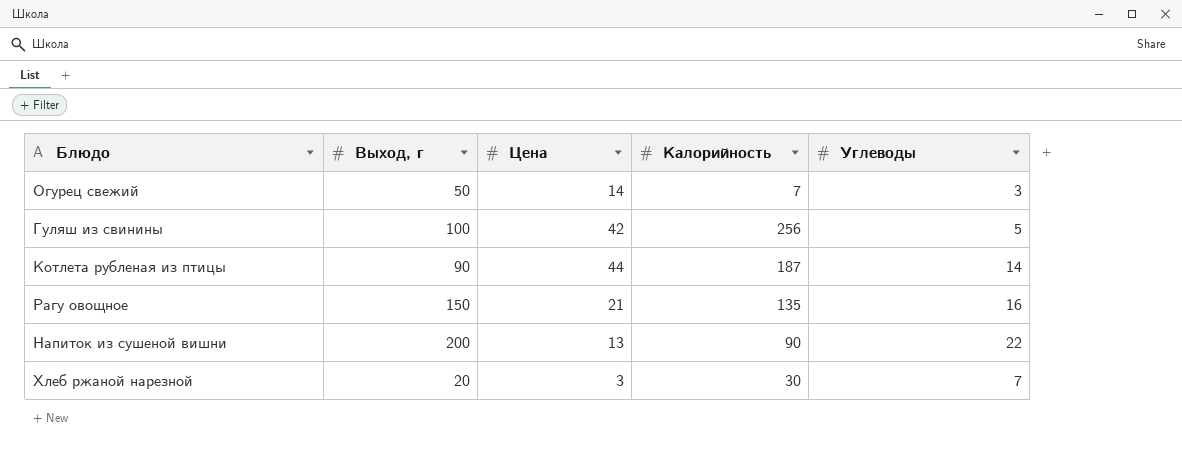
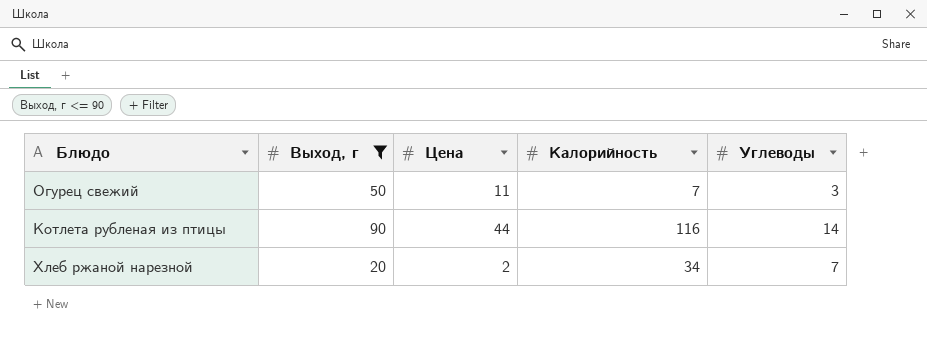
filter: none -> Выход, г <= 90
Огурец свежий | Цена: 14 -> 11
Котлета рубленая из птицы | Калорийность: 187 -> 116
Хлеб ржаной нарезной | Цена: 3 -> 2
Хлеб ржаной нарезной | Калорийность: 30 -> 34

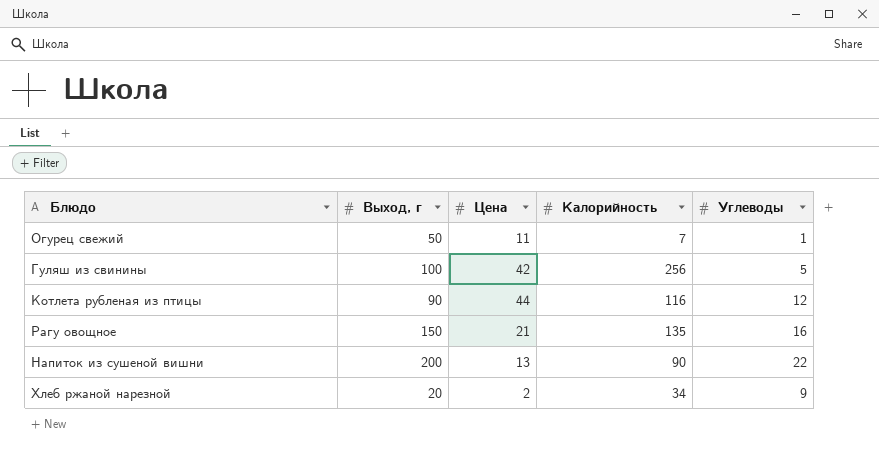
filter: Выход, г <= 90 -> none
Огурец свежий | Углеводы: 3 -> 1
Котлета рубленая из птицы | Углеводы: 14 -> 12
Хлеб ржаной нарезной | Углеводы: 7 -> 9

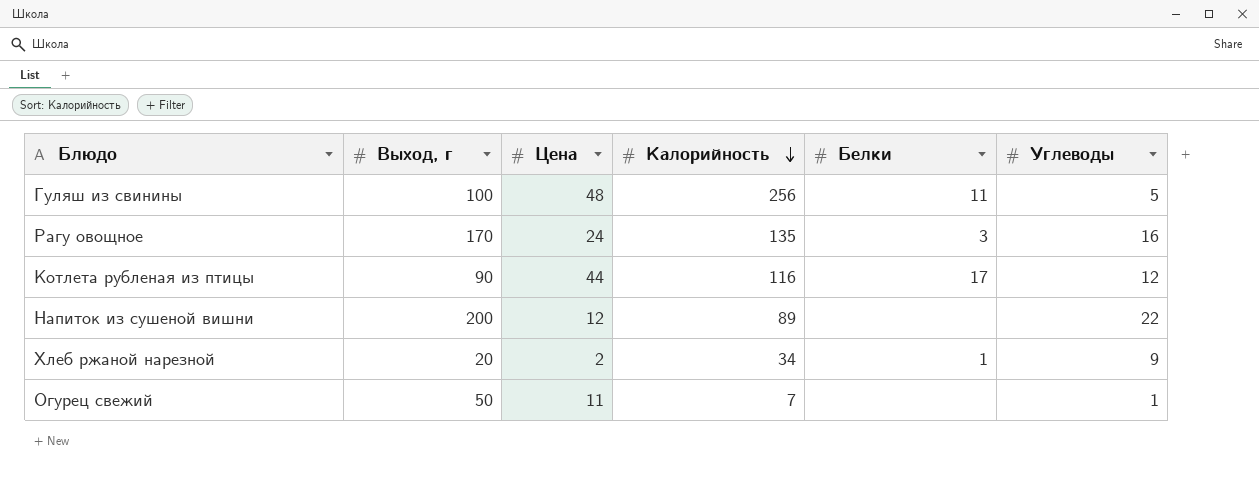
row order: none -> Калорийность descending
column Белки | position: none -> 5
Гуляш из свинины | Цена: 42 -> 48
Рагу овощное | Выход, г: 150 -> 170
Рагу овощное | Цена: 21 -> 24
Напиток из сушеной вишни | Цена: 13 -> 12
Напиток из сушеной вишни | Калорийность: 90 -> 89

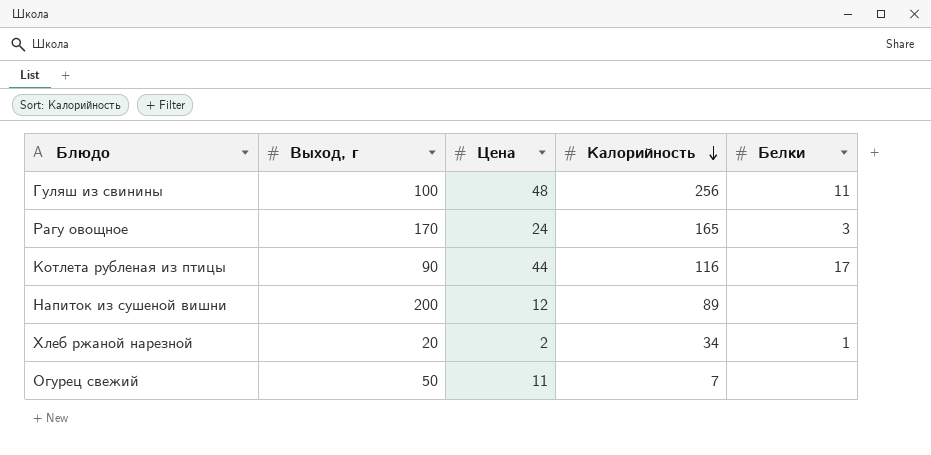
column Углеводы | position: 6 -> none
Рагу овощное | Калорийность: 135 -> 165

